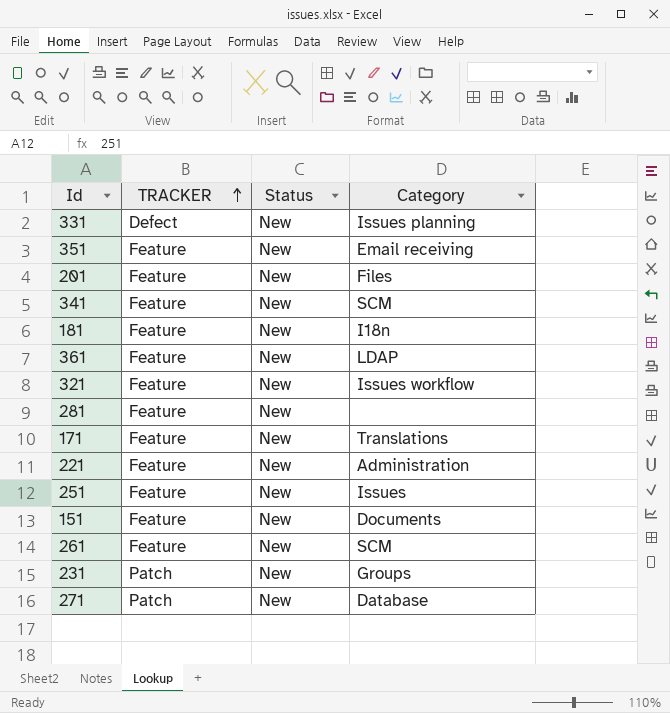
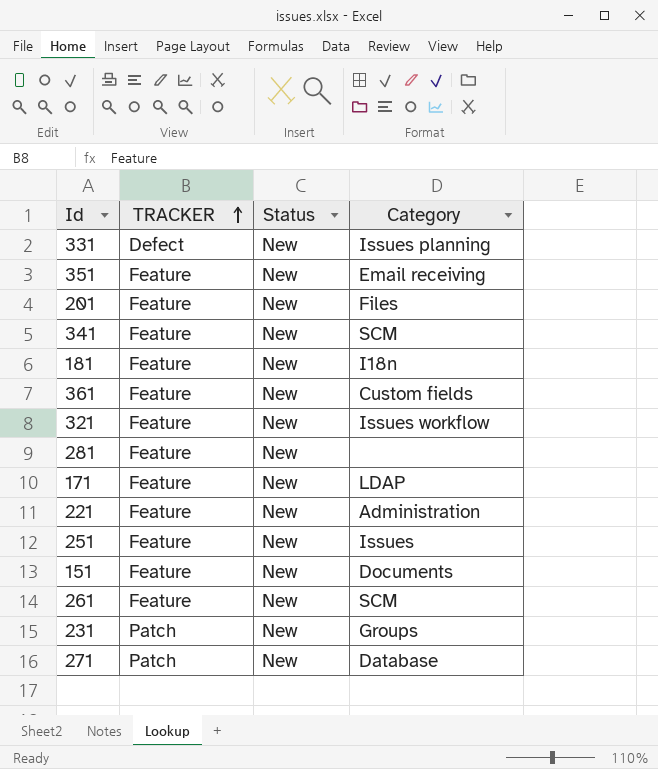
361 | Category: LDAP -> Custom fields
171 | Category: Translations -> LDAP

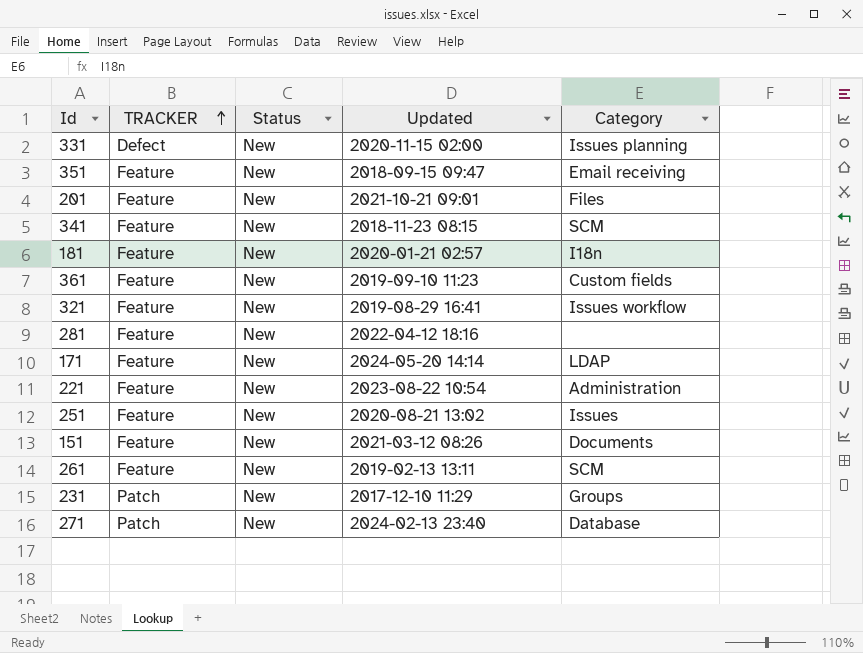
column Updated | position: none -> 4

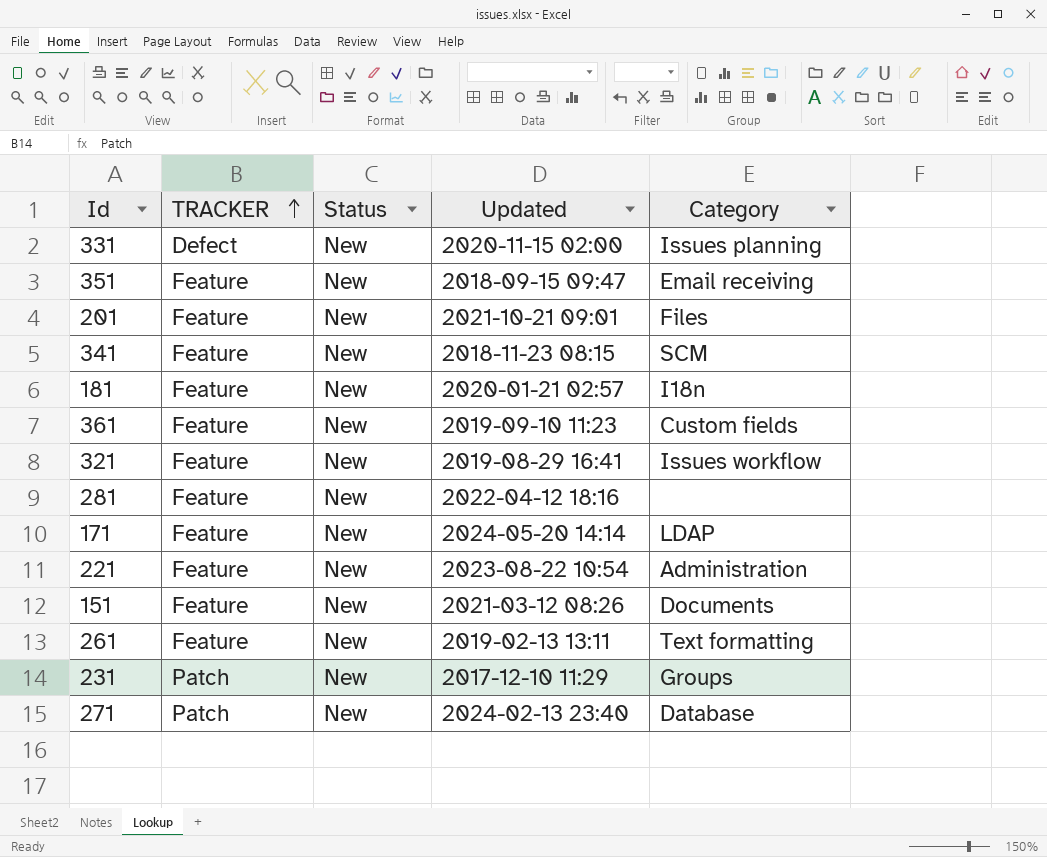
row 251: Feature | New | 2020-08-21 13:02 | Issues -> none
261 | Category: SCM -> Text formatting

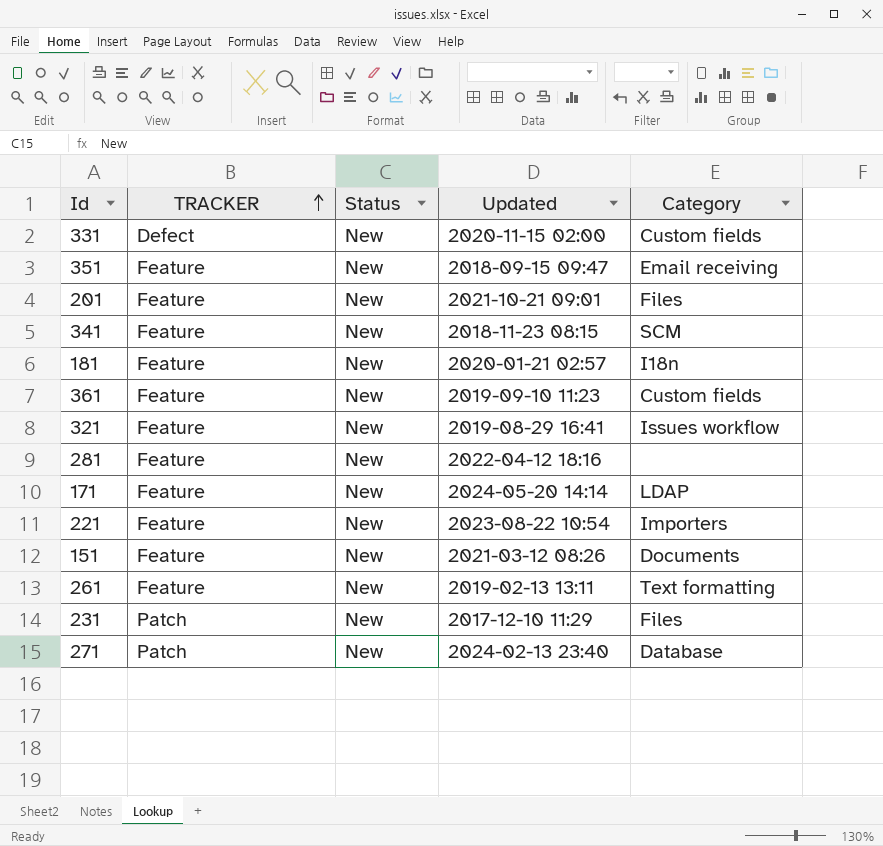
331 | Category: Issues planning -> Custom fields
221 | Category: Administration -> Importers
231 | Category: Groups -> Files

